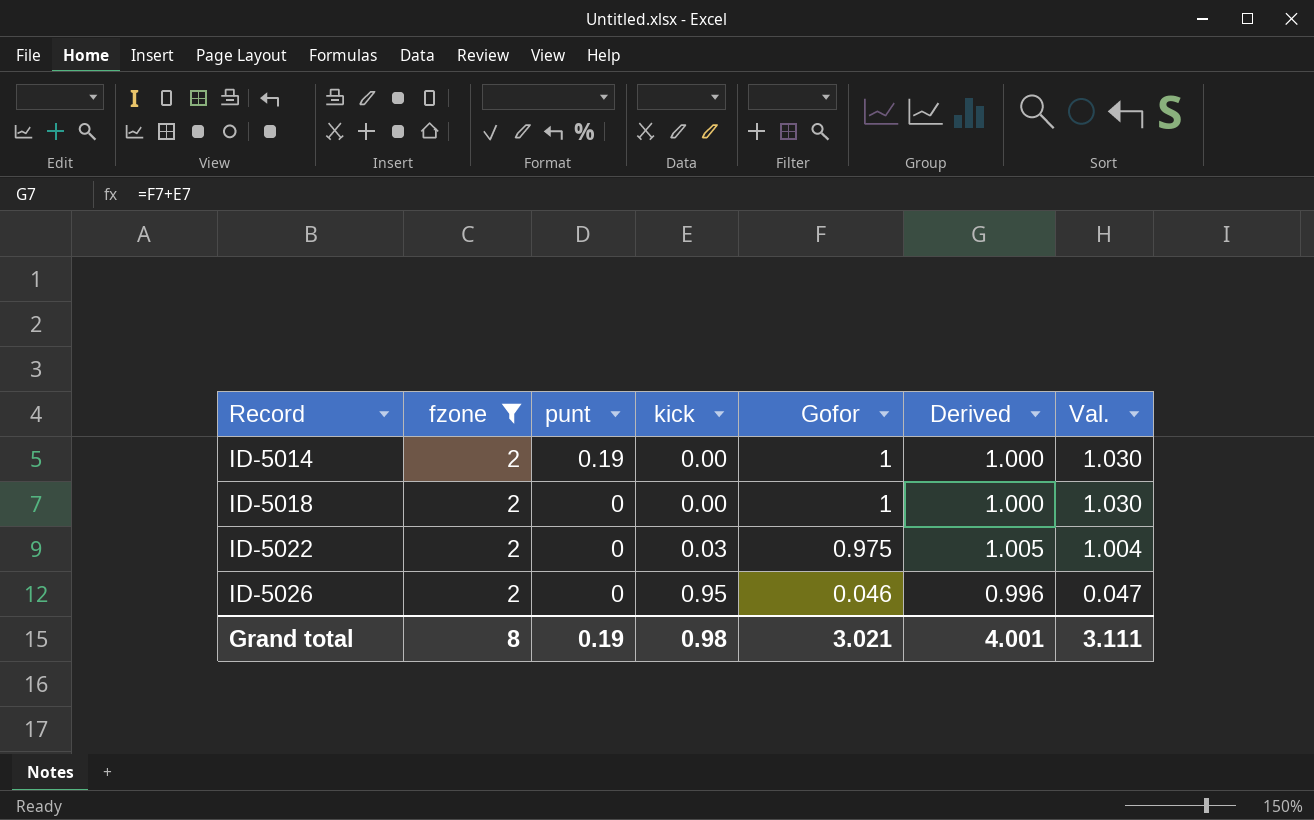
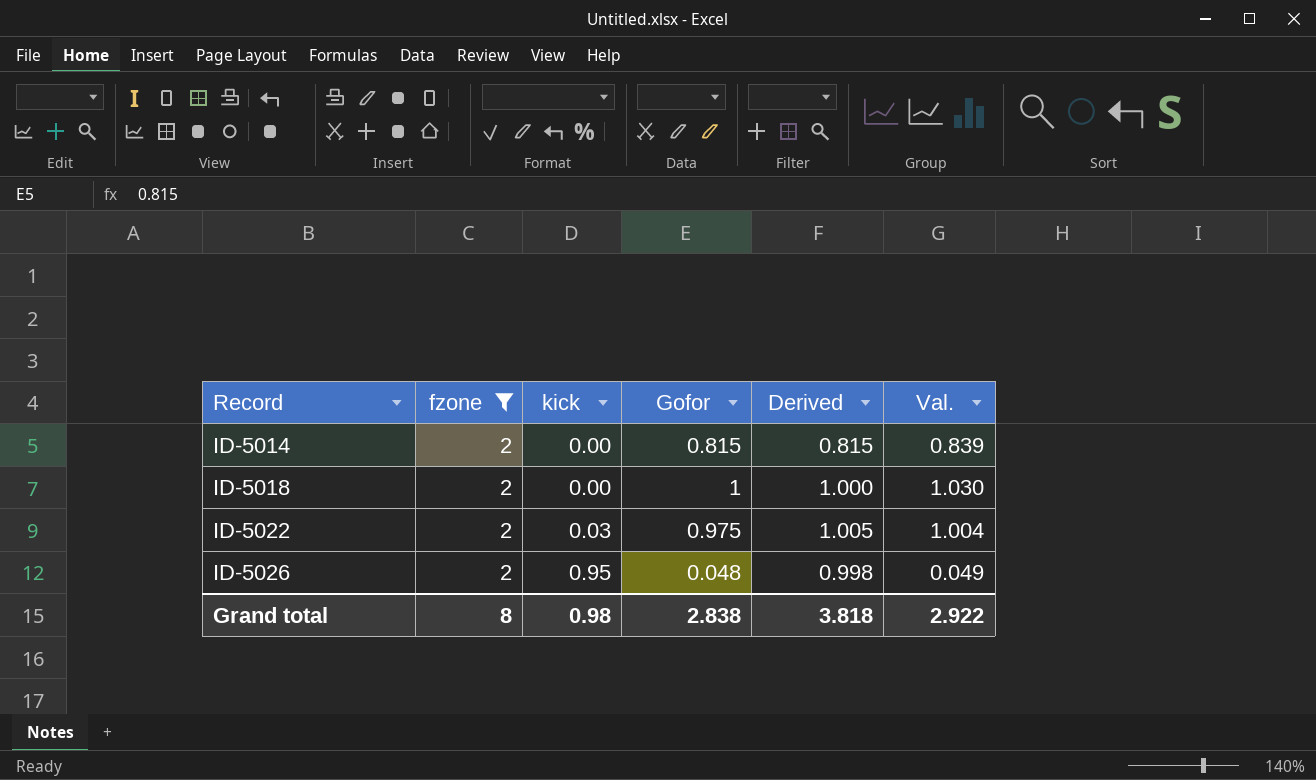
column punt | position: 3 -> none
ID-5014 | Gofor: 1 -> 0.815
ID-5014 | Derived: 1.000 -> 0.815
ID-5014 | Val.: 1.030 -> 0.839
ID-5026 | Gofor: 0.046 -> 0.048
ID-5026 | Derived: 0.996 -> 0.998
ID-5026 | Val.: 0.047 -> 0.049
Grand total | Gofor: 3.021 -> 2.838
Grand total | Derived: 4.001 -> 3.818
Grand total | Val.: 3.111 -> 2.922

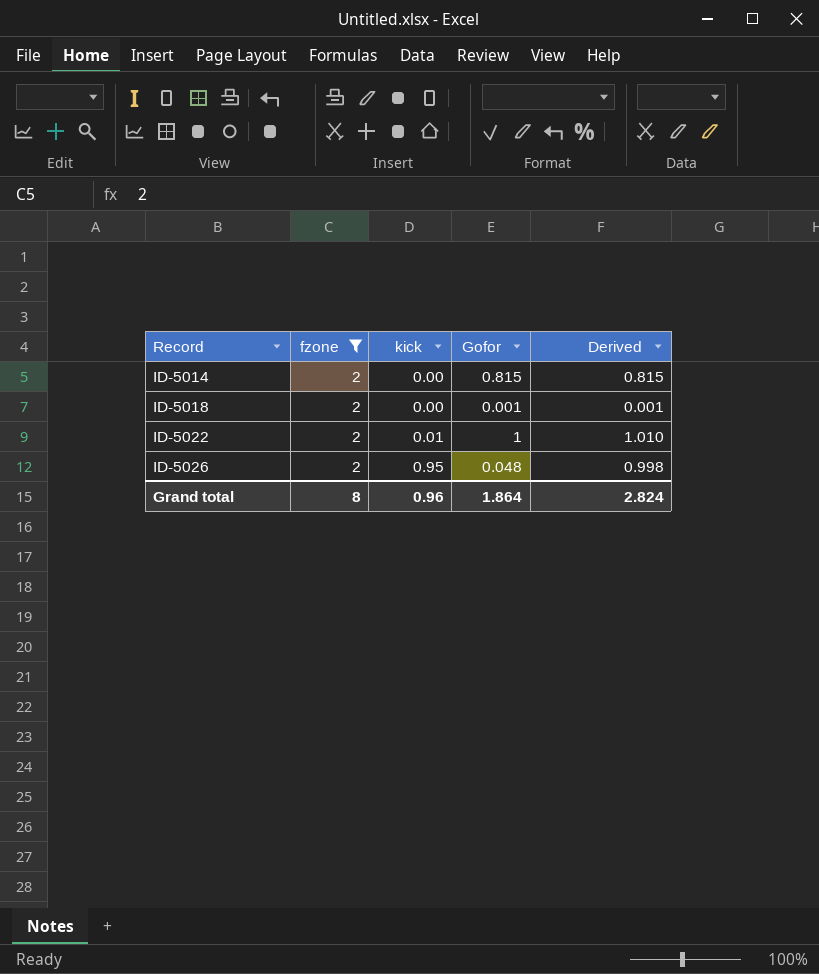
column Val. | formula: [Gofor] * 1.03 -> none
ID-5018 | Gofor: 1 -> 0.001
ID-5018 | Derived: 1.000 -> 0.001
ID-5022 | kick: 0.03 -> 0.01
ID-5022 | Gofor: 0.975 -> 1
ID-5022 | Derived: 1.005 -> 1.010
Grand total | kick: 0.98 -> 0.96
Grand total | Gofor: 2.838 -> 1.864
Grand total | Derived: 3.818 -> 2.824

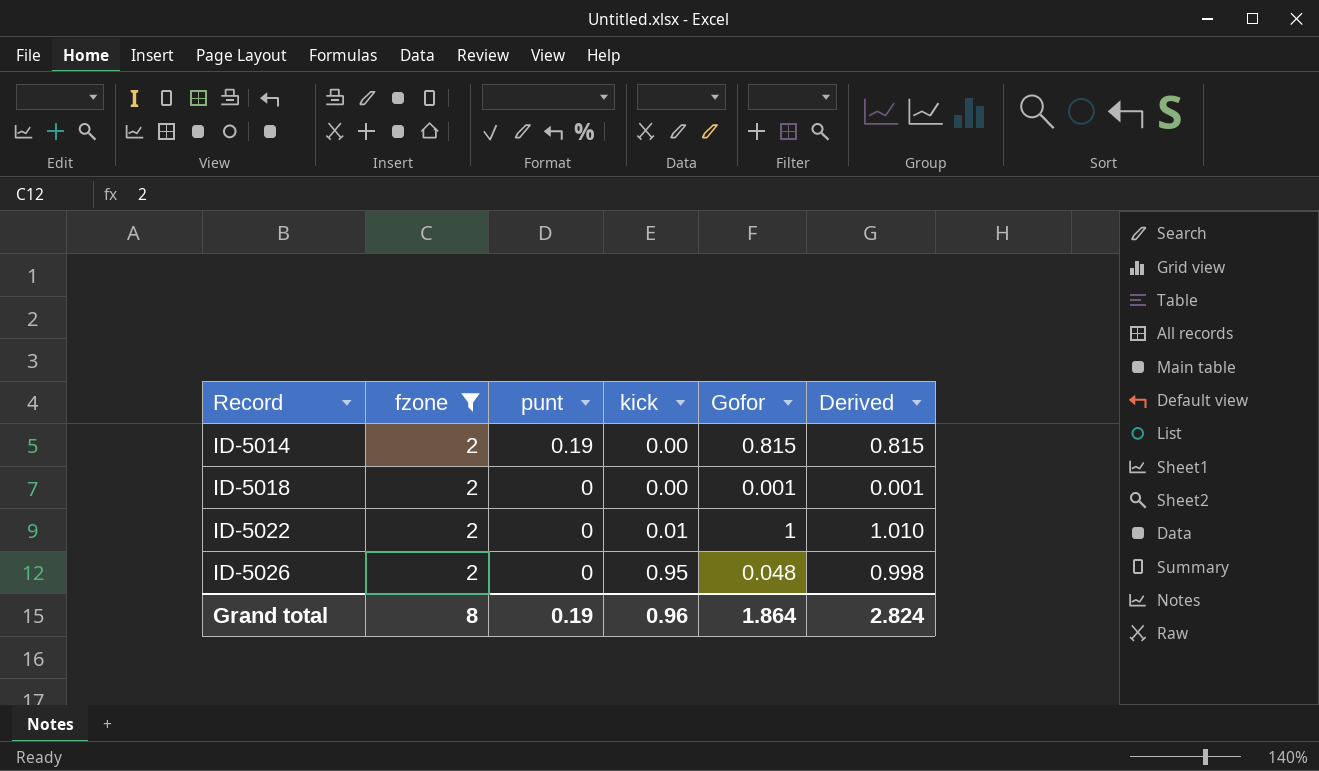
column punt | position: none -> 3

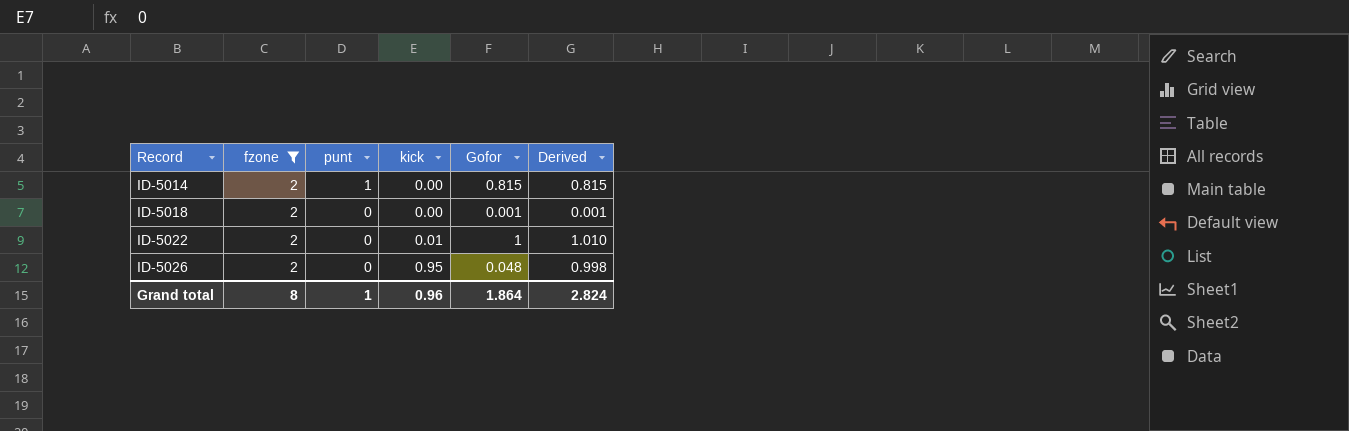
ID-5014 | punt: 0.19 -> 1
Grand total | punt: 0.19 -> 1

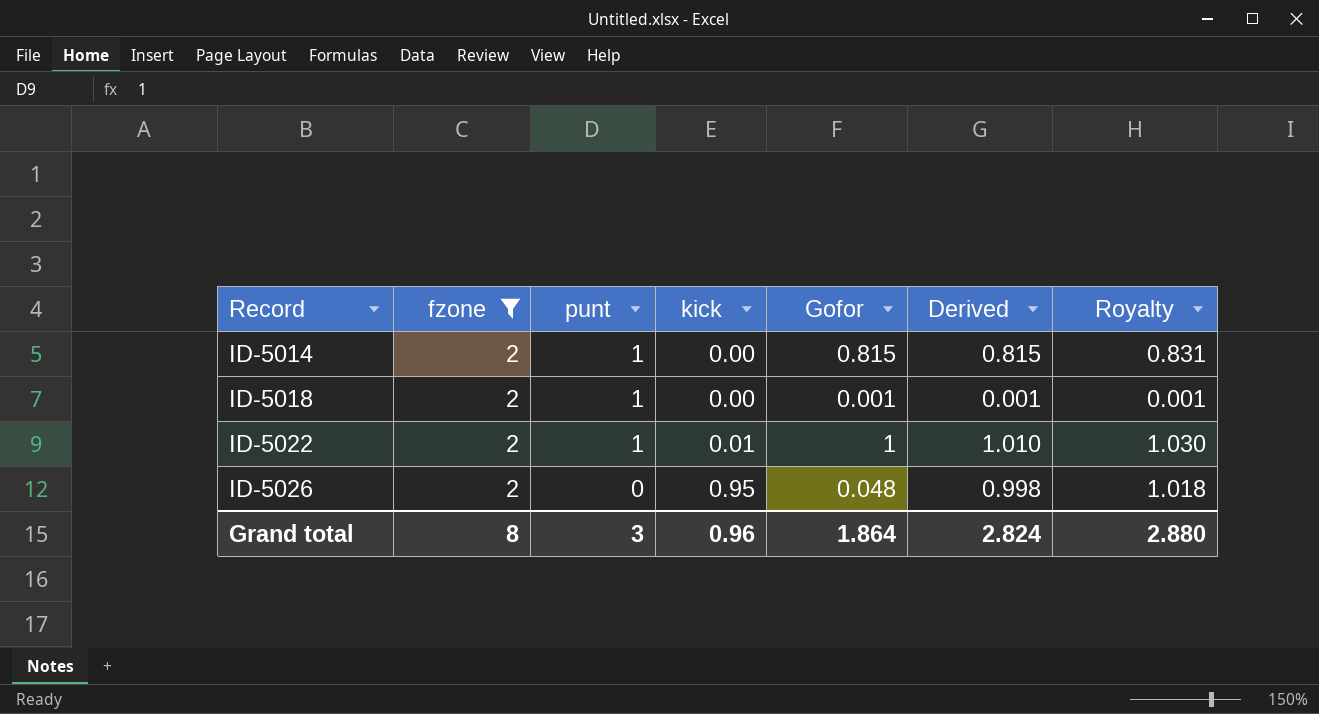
column Royalty | formula: none -> [Derived] * 1.02
ID-5018 | punt: 0 -> 1
ID-5022 | punt: 0 -> 1
Grand total | punt: 1 -> 3

